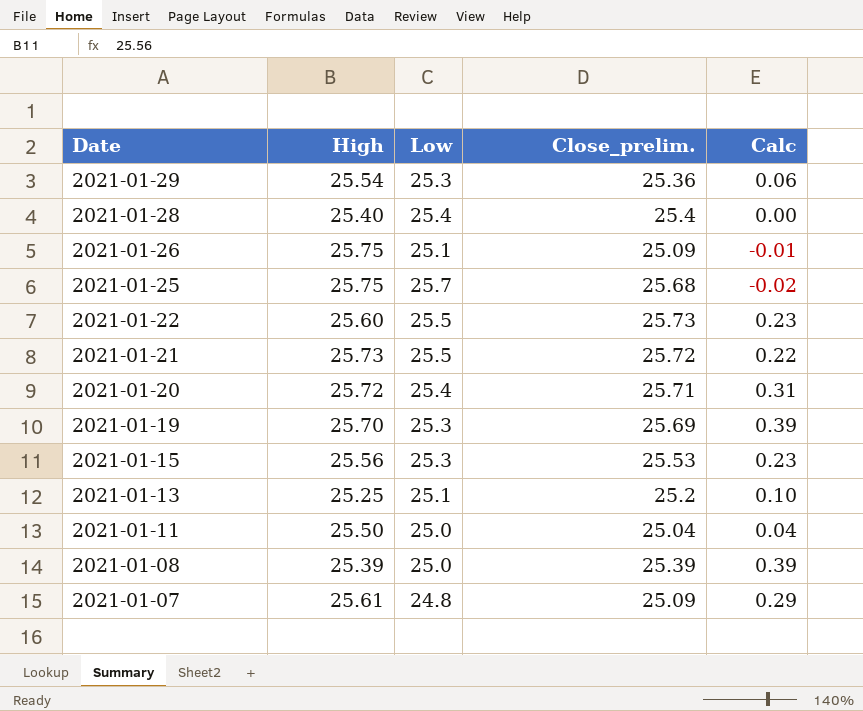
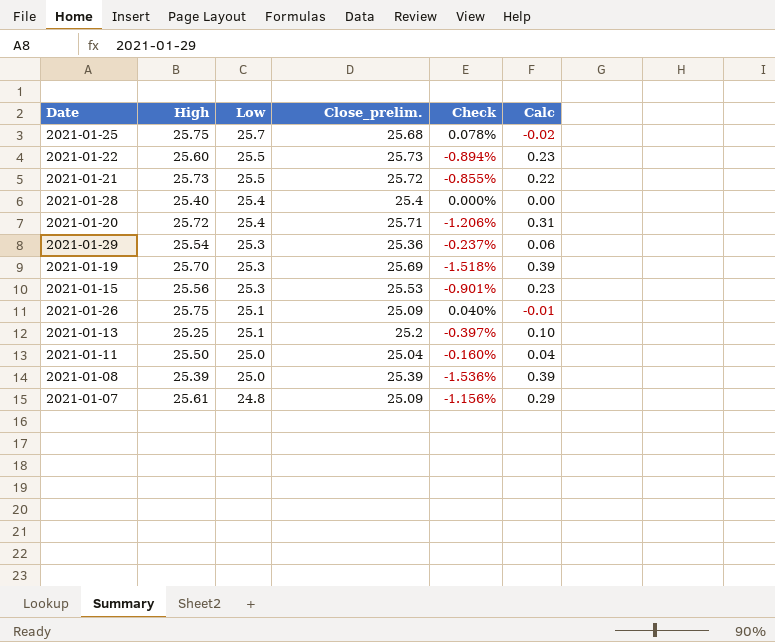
row order: Date descending -> Low descending
column Check | formula: none -> ([Low] - [Close_prelim.]) / [Close_prelim.]

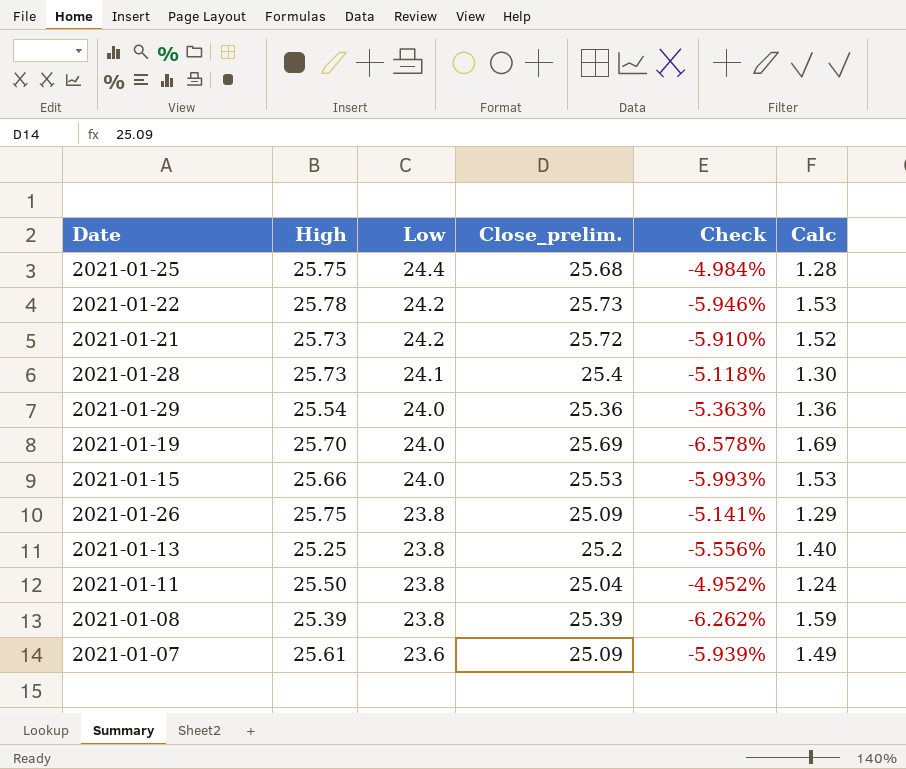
row 2021-01-20: 25.72 | 25.4 | 25.71 | -1.206% | 0.31 -> none
2021-01-25 | Low: 25.7 -> 24.4
2021-01-25 | Check: 0.078% -> -4.984%
2021-01-25 | Calc: -0.02 -> 1.28
2021-01-22 | High: 25.60 -> 25.78
2021-01-22 | Low: 25.5 -> 24.2
2021-01-22 | Check: -0.894% -> -5.946%
2021-01-22 | Calc: 0.23 -> 1.53
2021-01-21 | Low: 25.5 -> 24.2
2021-01-21 | Check: -0.855% -> -5.910%
2021-01-21 | Calc: 0.22 -> 1.52
2021-01-28 | High: 25.40 -> 25.73
2021-01-28 | Low: 25.4 -> 24.1
2021-01-28 | Check: 0.000% -> -5.118%
2021-01-28 | Calc: 0.00 -> 1.30
2021-01-29 | Low: 25.3 -> 24.0
2021-01-29 | Check: -0.237% -> -5.363%
2021-01-29 | Calc: 0.06 -> 1.36
2021-01-19 | Low: 25.3 -> 24.0
2021-01-19 | Check: -1.518% -> -6.578%
2021-01-19 | Calc: 0.39 -> 1.69
2021-01-15 | High: 25.56 -> 25.66
2021-01-15 | Low: 25.3 -> 24.0
2021-01-15 | Check: -0.901% -> -5.993%
2021-01-15 | Calc: 0.23 -> 1.53
2021-01-26 | Low: 25.1 -> 23.8
2021-01-26 | Check: 0.040% -> -5.141%
2021-01-26 | Calc: -0.01 -> 1.29
2021-01-13 | Low: 25.1 -> 23.8
2021-01-13 | Check: -0.397% -> -5.556%
2021-01-13 | Calc: 0.10 -> 1.40
2021-01-11 | Low: 25.0 -> 23.8
2021-01-11 | Check: -0.160% -> -4.952%
2021-01-11 | Calc: 0.04 -> 1.24
2021-01-08 | Low: 25.0 -> 23.8
2021-01-08 | Check: -1.536% -> -6.262%
2021-01-08 | Calc: 0.39 -> 1.59
2021-01-07 | Low: 24.8 -> 23.6
2021-01-07 | Check: -1.156% -> -5.939%
2021-01-07 | Calc: 0.29 -> 1.49

